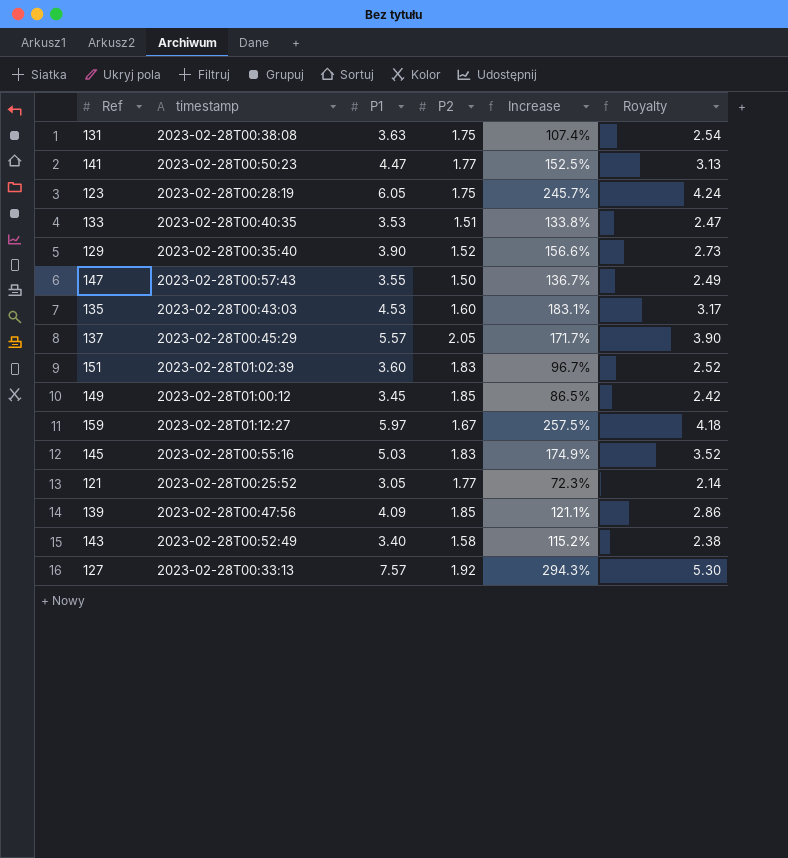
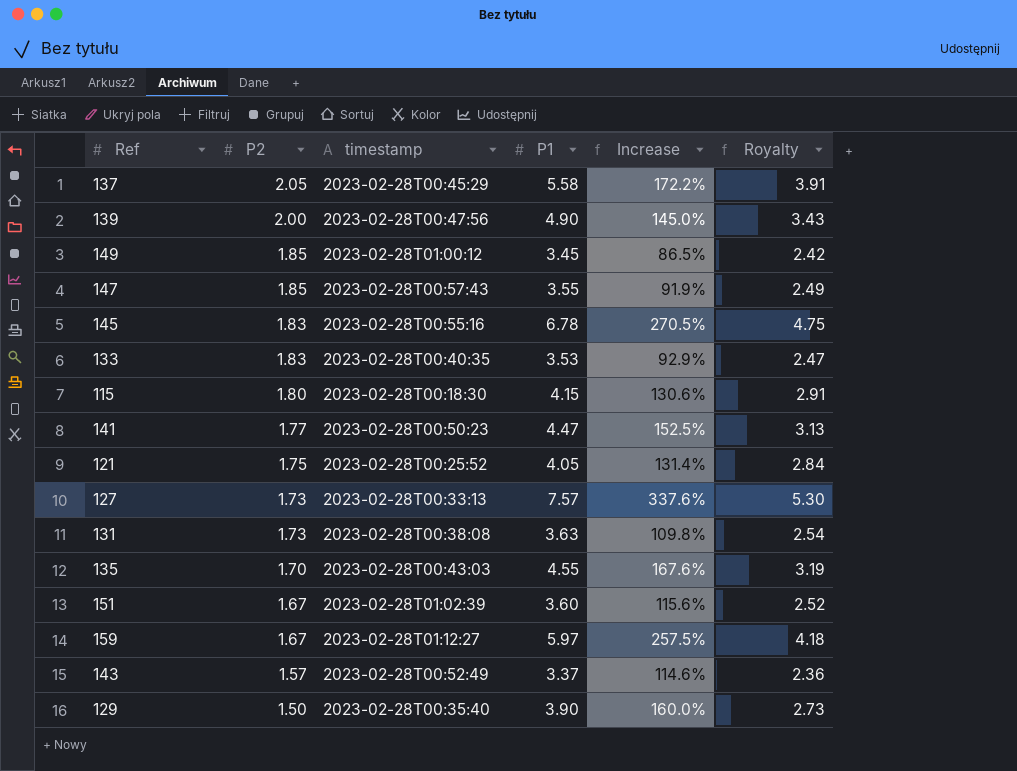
row order: none -> P2 descending
column P2 | position: 4 -> 2
row 123: 2023-02-28T00:28:19 | 6.05 | 1.75 | 245.7% | 4.24 -> none
137 | P1: 5.57 -> 5.58
137 | Increase: 171.7% -> 172.2%
137 | Royalty: 3.90 -> 3.91
139 | P2: 1.85 -> 2.00
139 | P1: 4.09 -> 4.90
139 | Increase: 121.1% -> 145.0%
139 | Royalty: 2.86 -> 3.43
147 | P2: 1.50 -> 1.85
147 | Increase: 136.7% -> 91.9%
145 | P1: 5.03 -> 6.78
145 | Increase: 174.9% -> 270.5%
145 | Royalty: 3.52 -> 4.75
133 | P2: 1.51 -> 1.83
133 | Increase: 133.8% -> 92.9%
row 115: none -> 1.80 | 2023-02-28T00:18:30 | 4.15 | 130.6% | 2.91
121 | P2: 1.77 -> 1.75
121 | P1: 3.05 -> 4.05
121 | Increase: 72.3% -> 131.4%
121 | Royalty: 2.14 -> 2.84
127 | P2: 1.92 -> 1.73
127 | Increase: 294.3% -> 337.6%
131 | P2: 1.75 -> 1.73
131 | Increase: 107.4% -> 109.8%
135 | P2: 1.60 -> 1.70
135 | P1: 4.53 -> 4.55
135 | Increase: 183.1% -> 167.6%
135 | Royalty: 3.17 -> 3.19
151 | P2: 1.83 -> 1.67
151 | Increase: 96.7% -> 115.6%
143 | P2: 1.58 -> 1.57
143 | P1: 3.40 -> 3.37
143 | Increase: 115.2% -> 114.6%
143 | Royalty: 2.38 -> 2.36
129 | P2: 1.52 -> 1.50
129 | Increase: 156.6% -> 160.0%

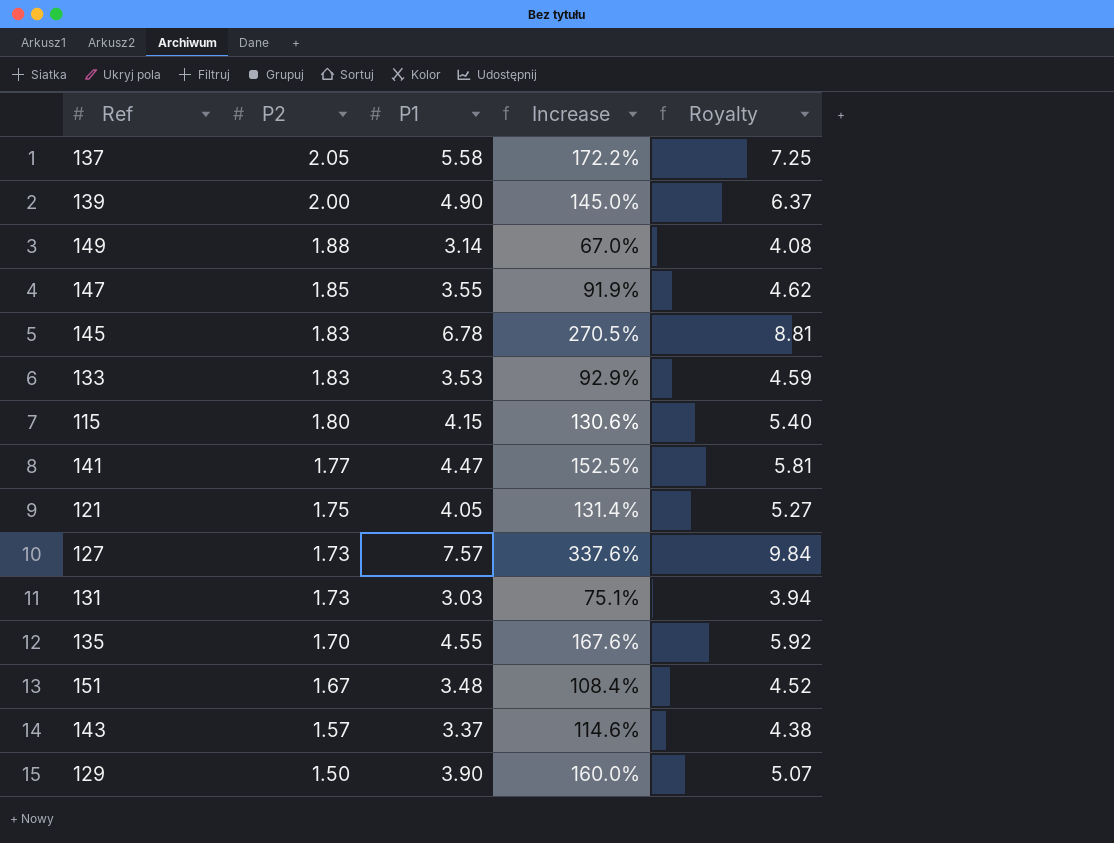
column timestamp | position: 3 -> none
column Royalty | formula: [P1] * 0.7 -> [P1] * 1.3
row 159: 1.67 | 2023-02-28T01:12:27 | 5.97 | 257.5% | 4.18 -> none
149 | P2: 1.85 -> 1.88
149 | P1: 3.45 -> 3.14
149 | Increase: 86.5% -> 67.0%
131 | P1: 3.63 -> 3.03
131 | Increase: 109.8% -> 75.1%
151 | P1: 3.60 -> 3.48
151 | Increase: 115.6% -> 108.4%

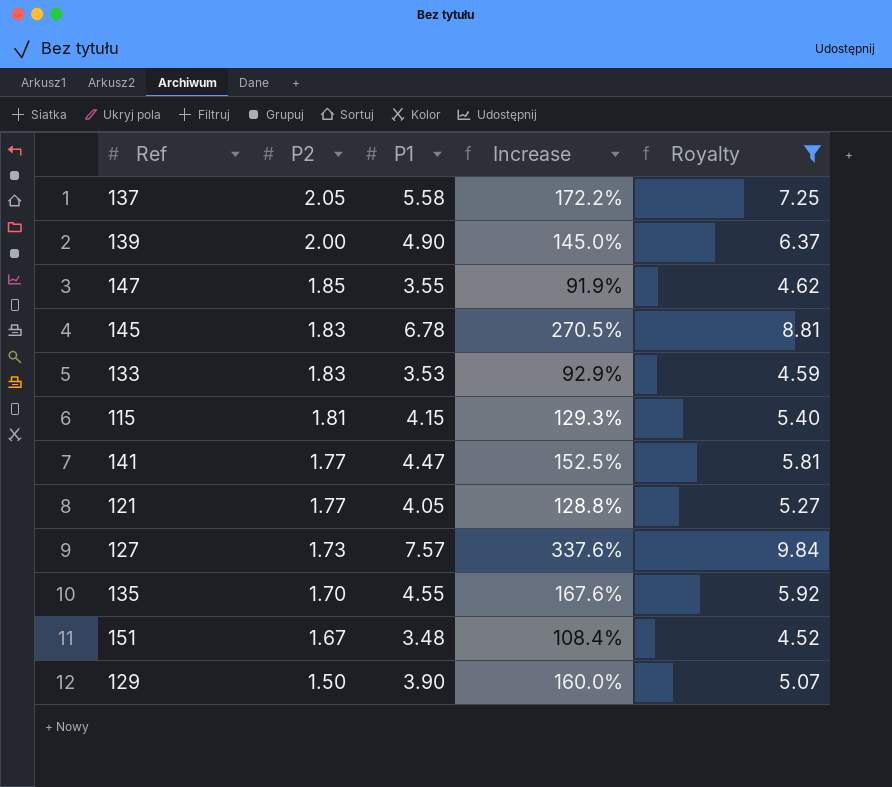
filter: none -> Royalty >= 4.52
115 | P2: 1.80 -> 1.81
115 | Increase: 130.6% -> 129.3%
121 | P2: 1.75 -> 1.77
121 | Increase: 131.4% -> 128.8%

